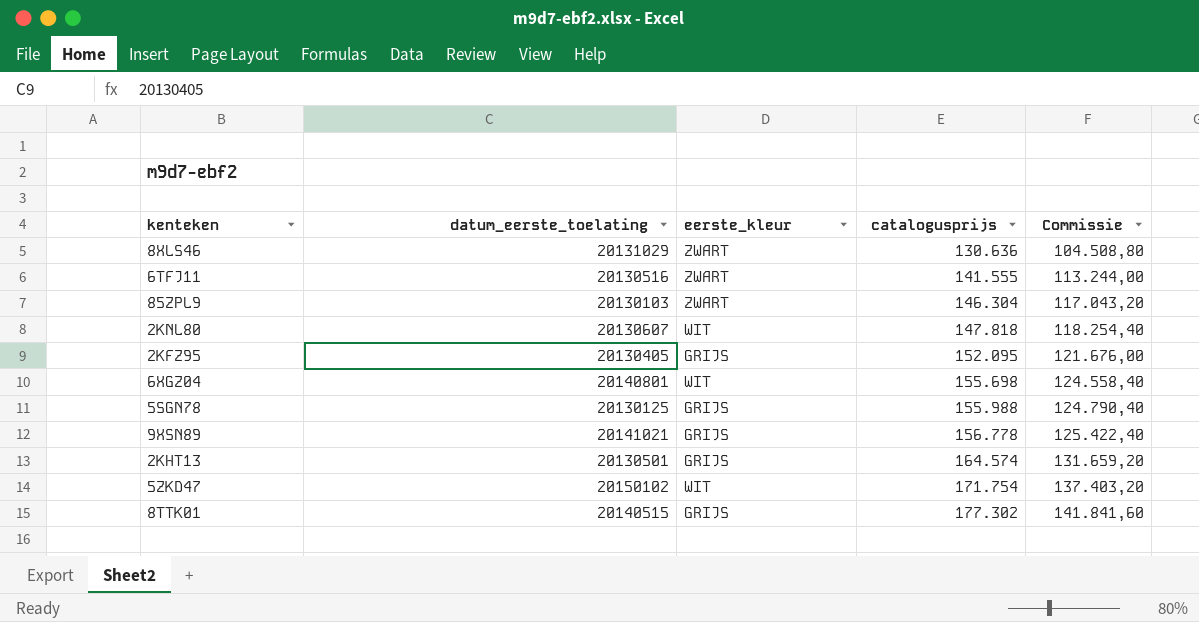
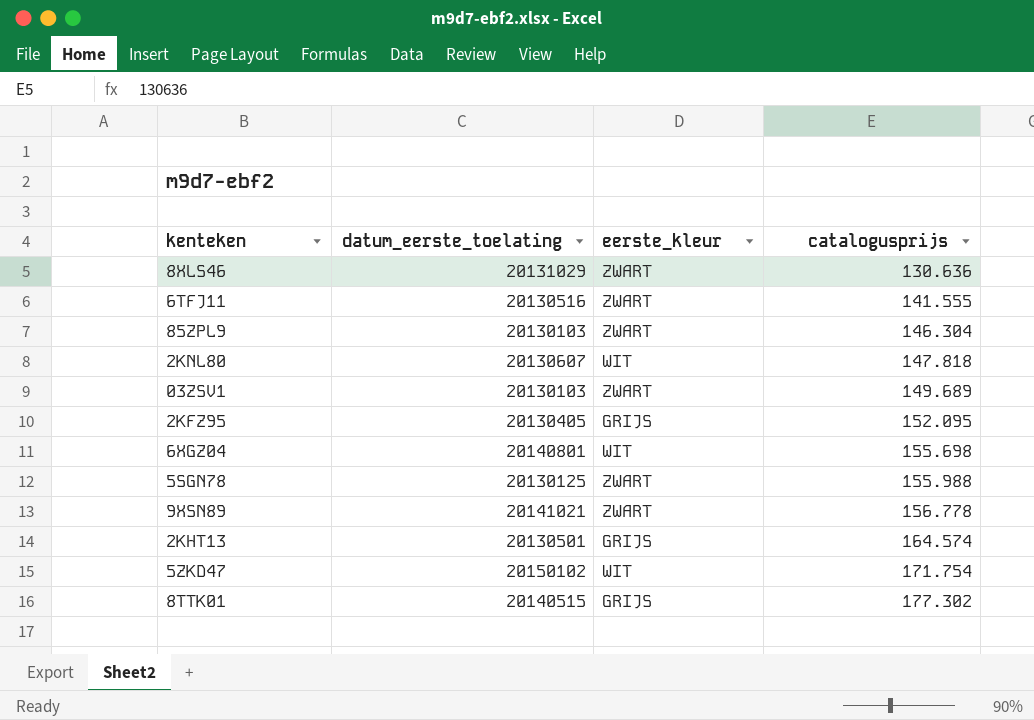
column Commissie | formula: [catalogusprijs] * 0,8 -> none
row 03ZSV1: none -> 20130103 | ZWART | 149.689
5SGN78 | eerste_kleur: GRIJS -> ZWART
9XSN89 | eerste_kleur: GRIJS -> ZWART

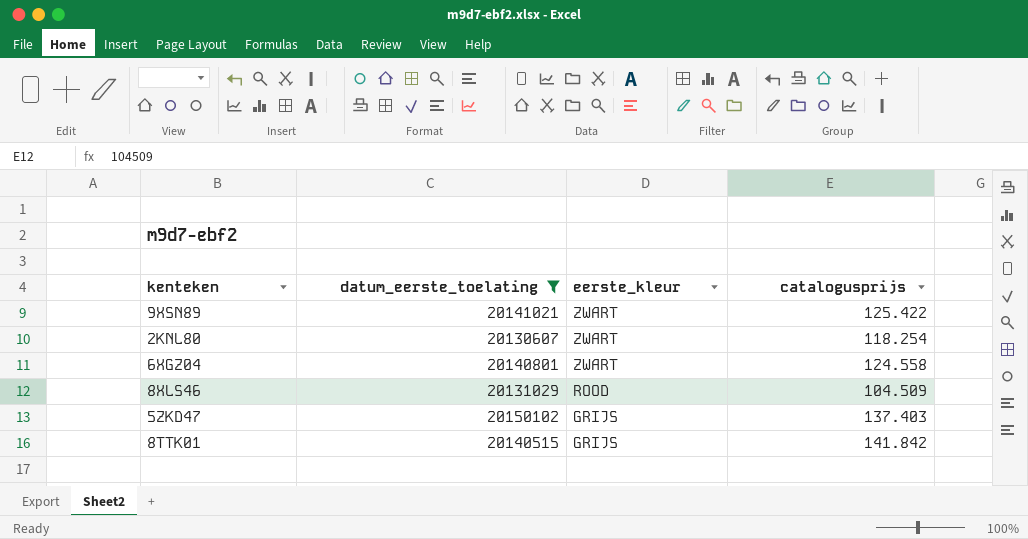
filter: none -> datum_eerste_toelating >= 20130607
row order: catalogusprijs ascending -> eerste_kleur descending
9XSN89 | catalogusprijs: 156.778 -> 125.422
2KNL80 | eerste_kleur: WIT -> ZWART
2KNL80 | catalogusprijs: 147.818 -> 118.254
6XGZ04 | eerste_kleur: WIT -> ZWART
6XGZ04 | catalogusprijs: 155.698 -> 124.558
8XLS46 | eerste_kleur: ZWART -> ROOD
8XLS46 | catalogusprijs: 130.636 -> 104.509
5ZKD47 | eerste_kleur: WIT -> GRIJS
5ZKD47 | catalogusprijs: 171.754 -> 137.403
8TTK01 | catalogusprijs: 177.302 -> 141.842

